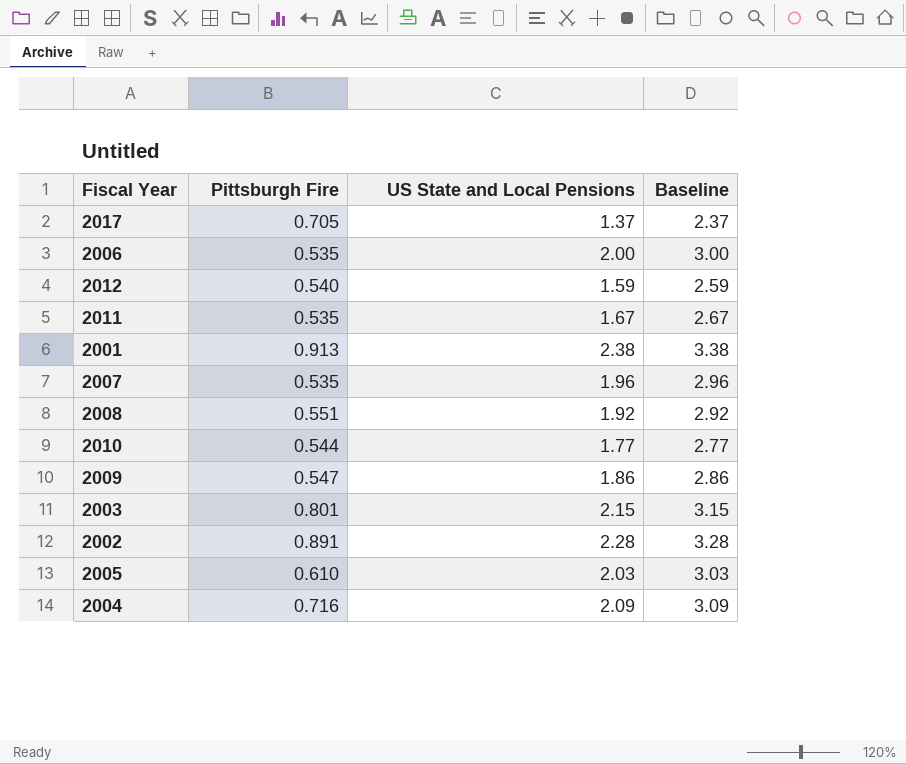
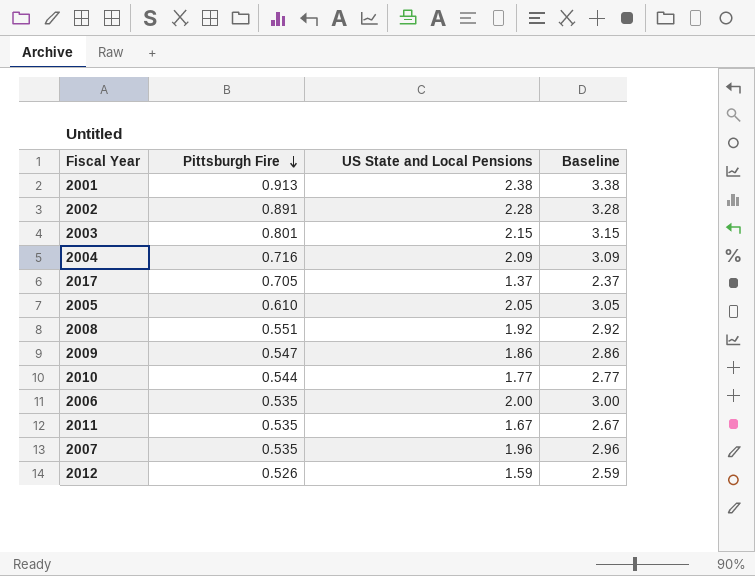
row order: none -> Pittsburgh Fire descending
2005 | US State and Local Pensions: 2.03 -> 2.05
2005 | Baseline: 3.03 -> 3.05
2012 | Pittsburgh Fire: 0.540 -> 0.526

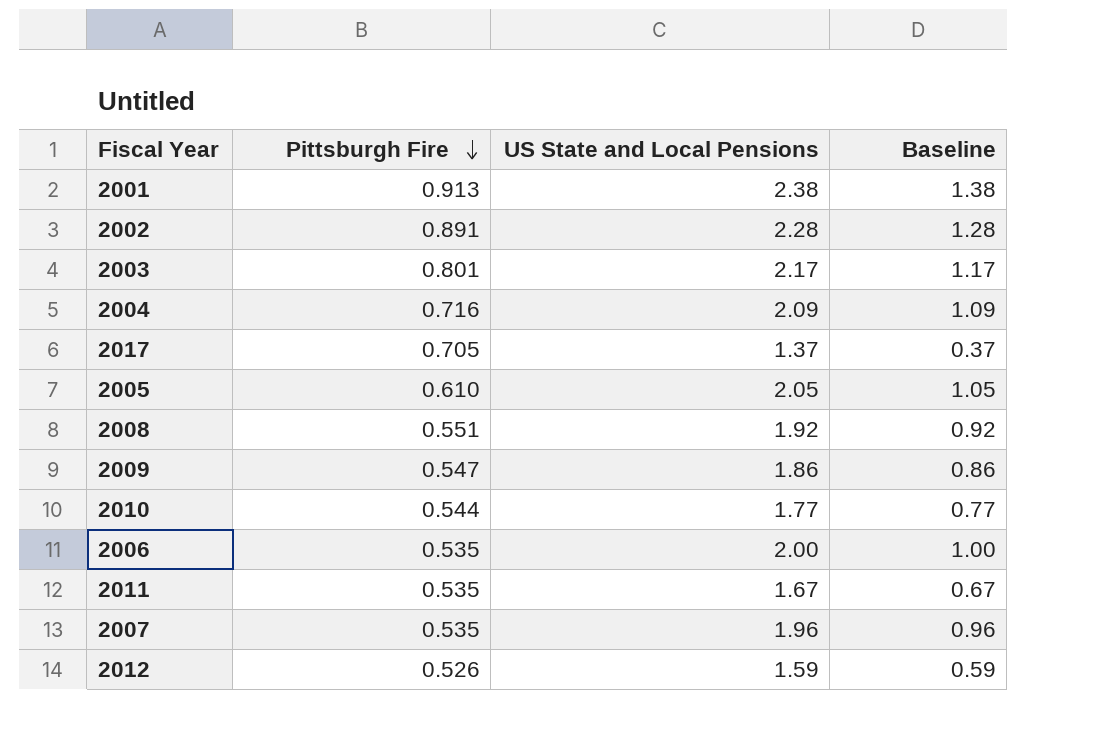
column Baseline | formula: [US State and Local Pensions] + 1 -> [US State and Local Pensions] - 1
2003 | US State and Local Pensions: 2.15 -> 2.17

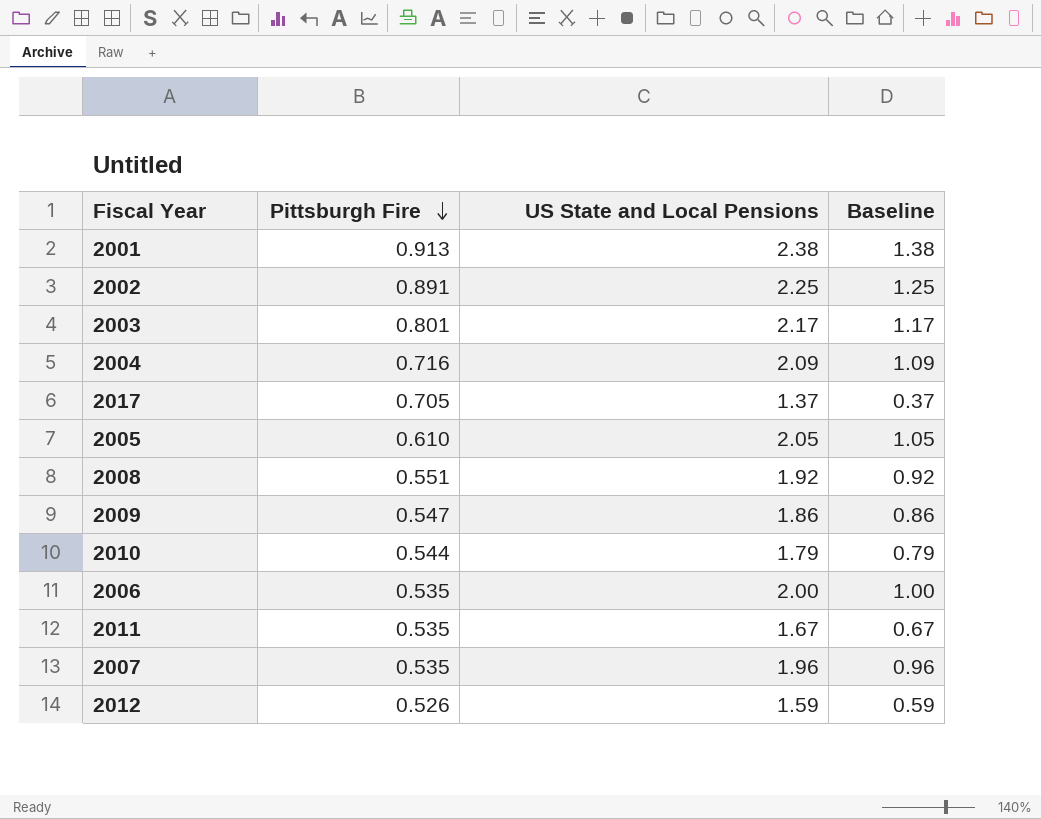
2002 | US State and Local Pensions: 2.28 -> 2.25
2002 | Baseline: 1.28 -> 1.25
2010 | US State and Local Pensions: 1.77 -> 1.79
2010 | Baseline: 0.77 -> 0.79

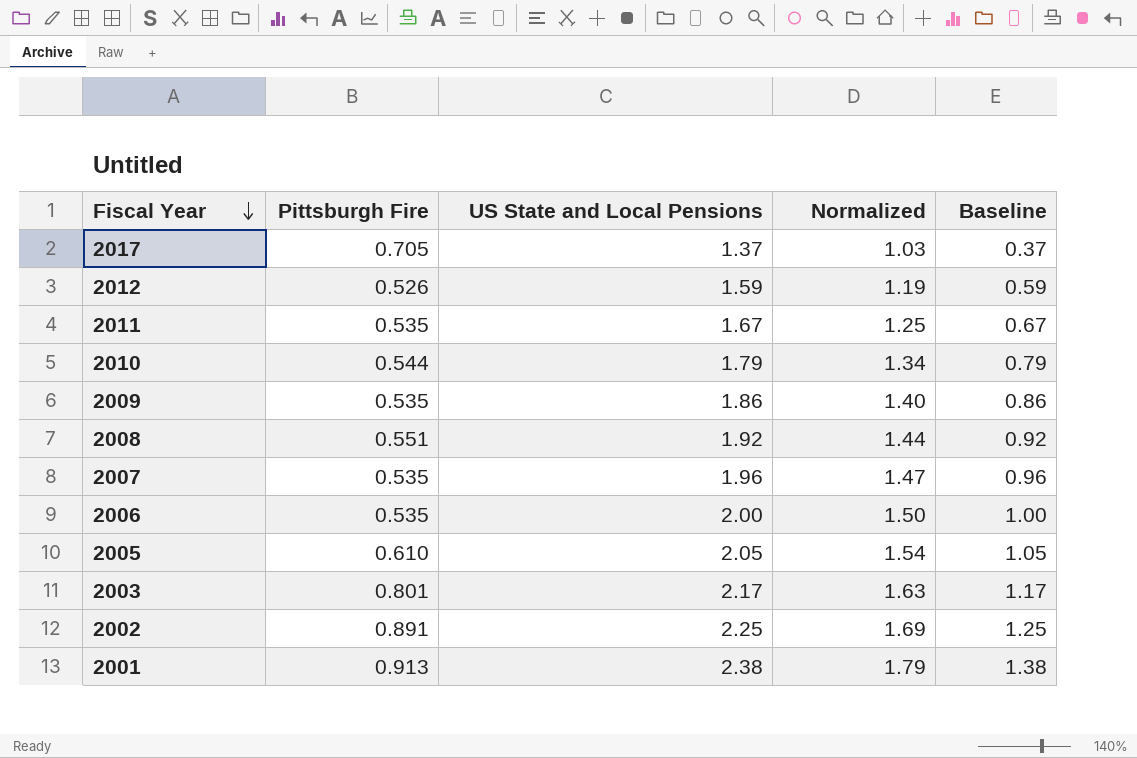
row order: Pittsburgh Fire descending -> Fiscal Year descending
column Normalized | formula: none -> [US State and Local Pensions] * 0.75
row 2004: 0.716 | 2.09 | 1.09 -> none
2009 | Pittsburgh Fire: 0.547 -> 0.535

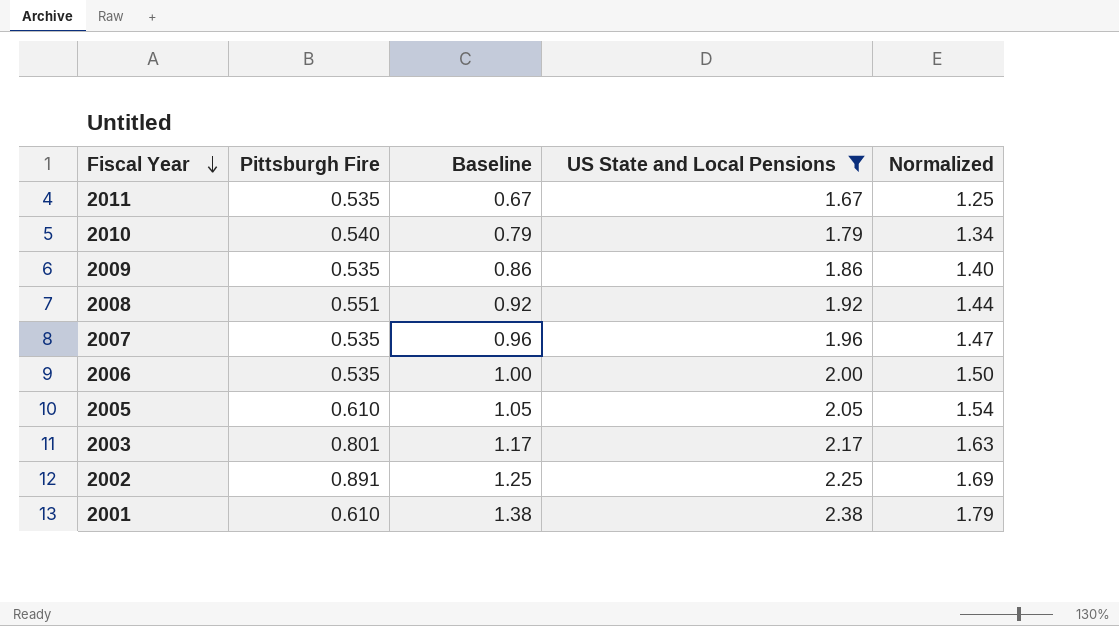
filter: none -> US State and Local Pensions >= 1.67
column Baseline | position: 5 -> 3
2010 | Pittsburgh Fire: 0.544 -> 0.540
2001 | Pittsburgh Fire: 0.913 -> 0.610

